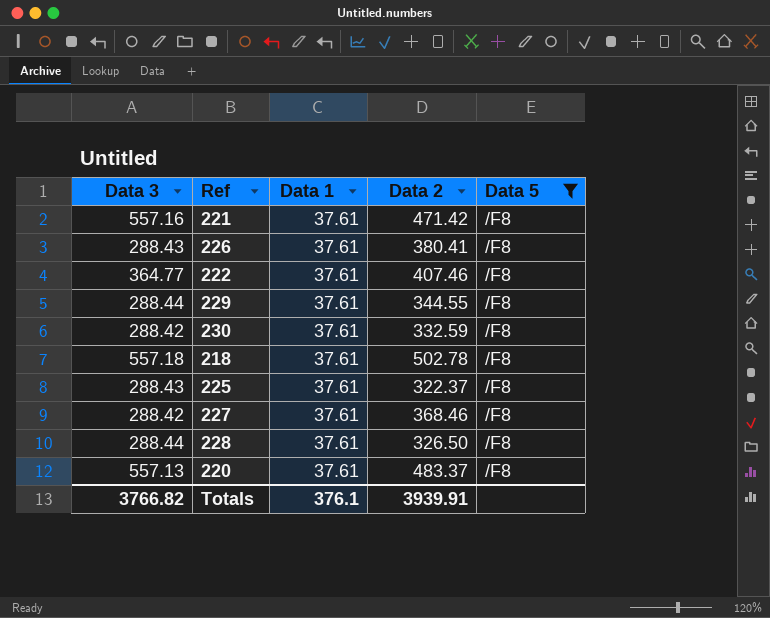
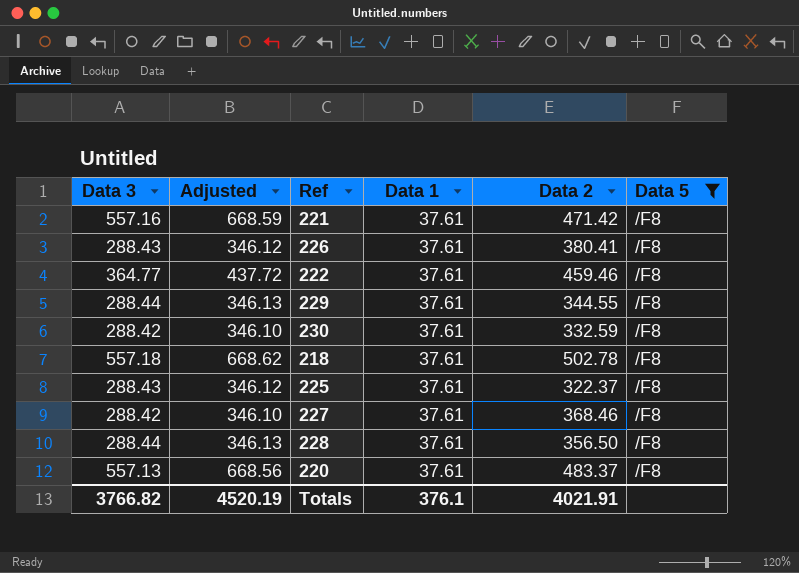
column Adjusted | formula: none -> [Data 3] * 1.2
222 | Data 2: 407.46 -> 459.46
228 | Data 2: 326.50 -> 356.50
Totals | Data 2: 3939.91 -> 4021.91

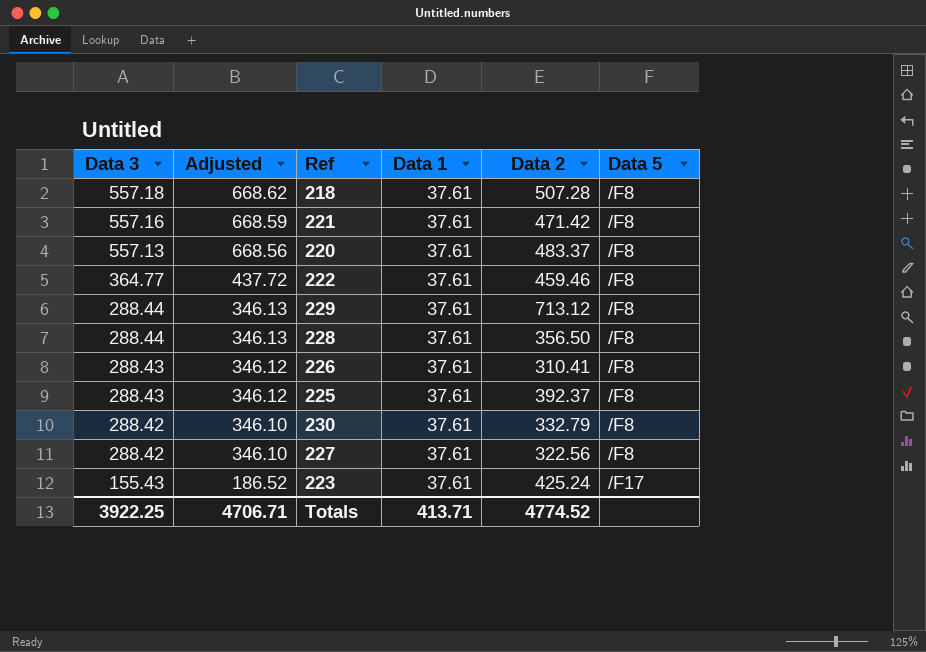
filter: Data 5 = /F8 -> none
row order: none -> Data 3 descending
218 | Data 2: 502.78 -> 507.28
229 | Data 2: 344.55 -> 713.12
226 | Data 2: 380.41 -> 310.41
225 | Data 2: 322.37 -> 392.37
230 | Data 2: 332.59 -> 332.79
227 | Data 2: 368.46 -> 322.56
Totals | Data 3: 3766.82 -> 3922.25
Totals | Adjusted: 4520.19 -> 4706.71
Totals | Data 1: 376.1 -> 413.71
Totals | Data 2: 4021.91 -> 4774.52

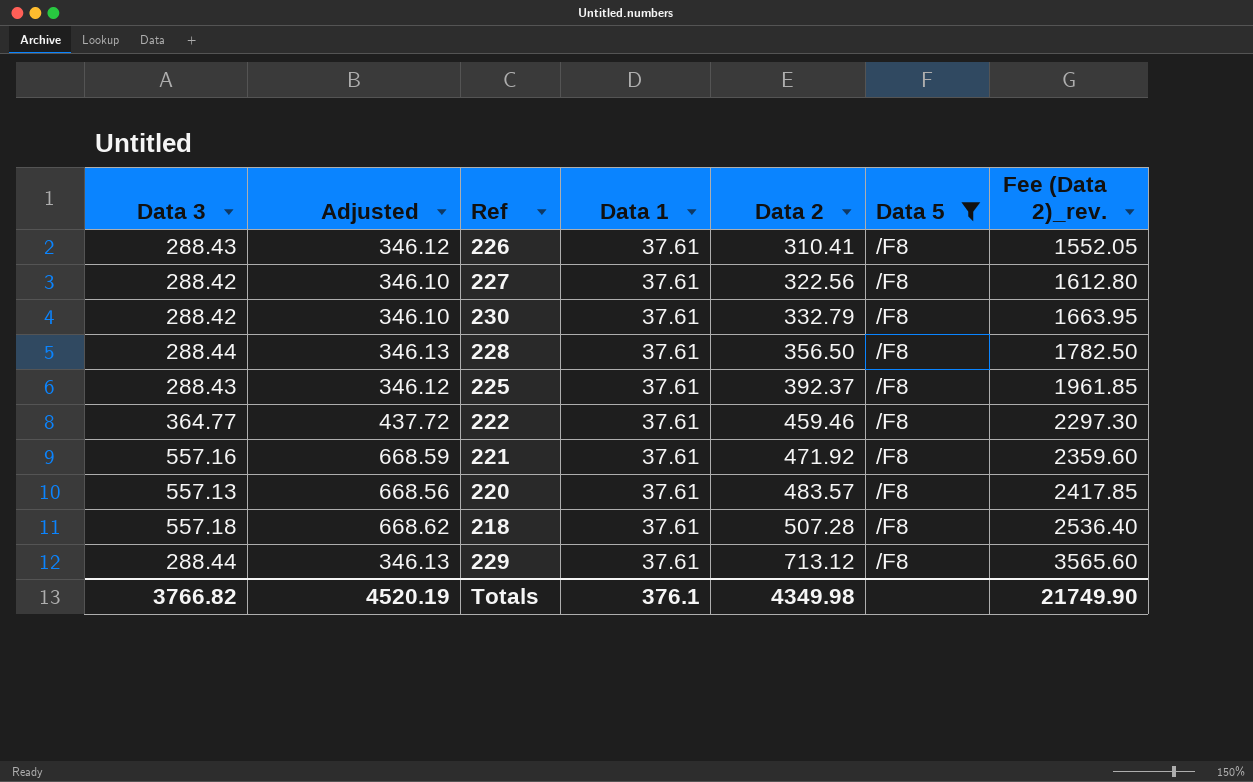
filter: none -> Data 5 = /F8
row order: Data 3 descending -> Data 2 ascending
column Fee (Data 2)_rev. | formula: none -> [Data 2] * 5
221 | Data 2: 471.42 -> 471.92
220 | Data 2: 483.37 -> 483.57
Totals | Data 3: 3922.25 -> 3766.82
Totals | Adjusted: 4706.71 -> 4520.19
Totals | Data 1: 413.71 -> 376.1
Totals | Data 2: 4774.52 -> 4349.98

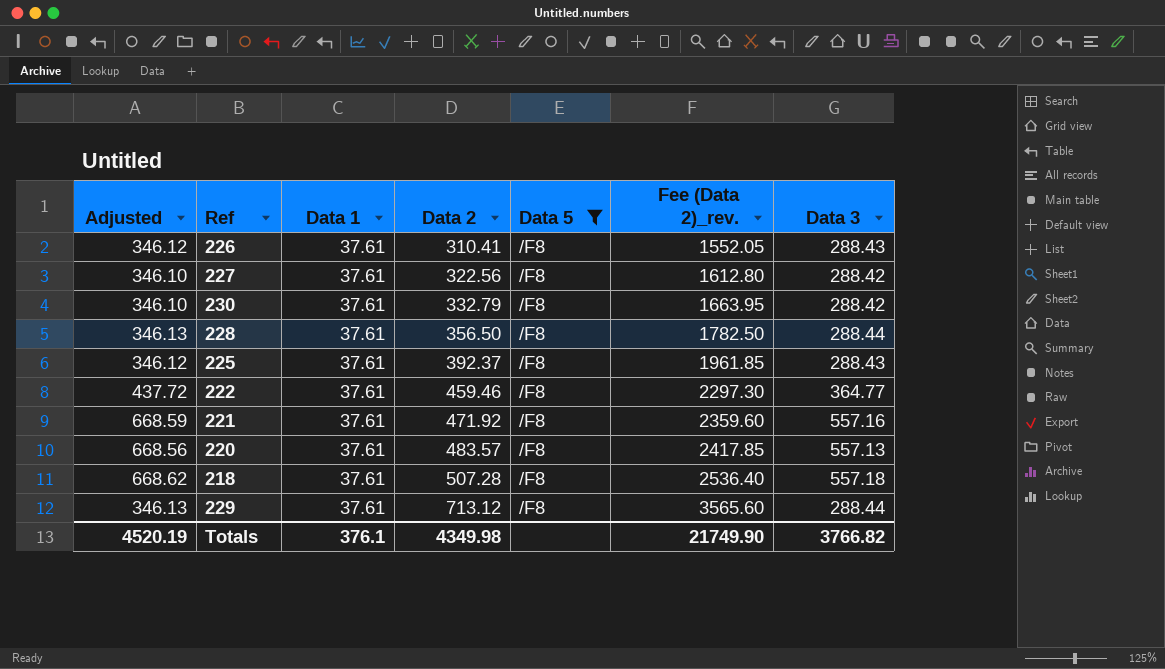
column Data 3 | position: 1 -> 7

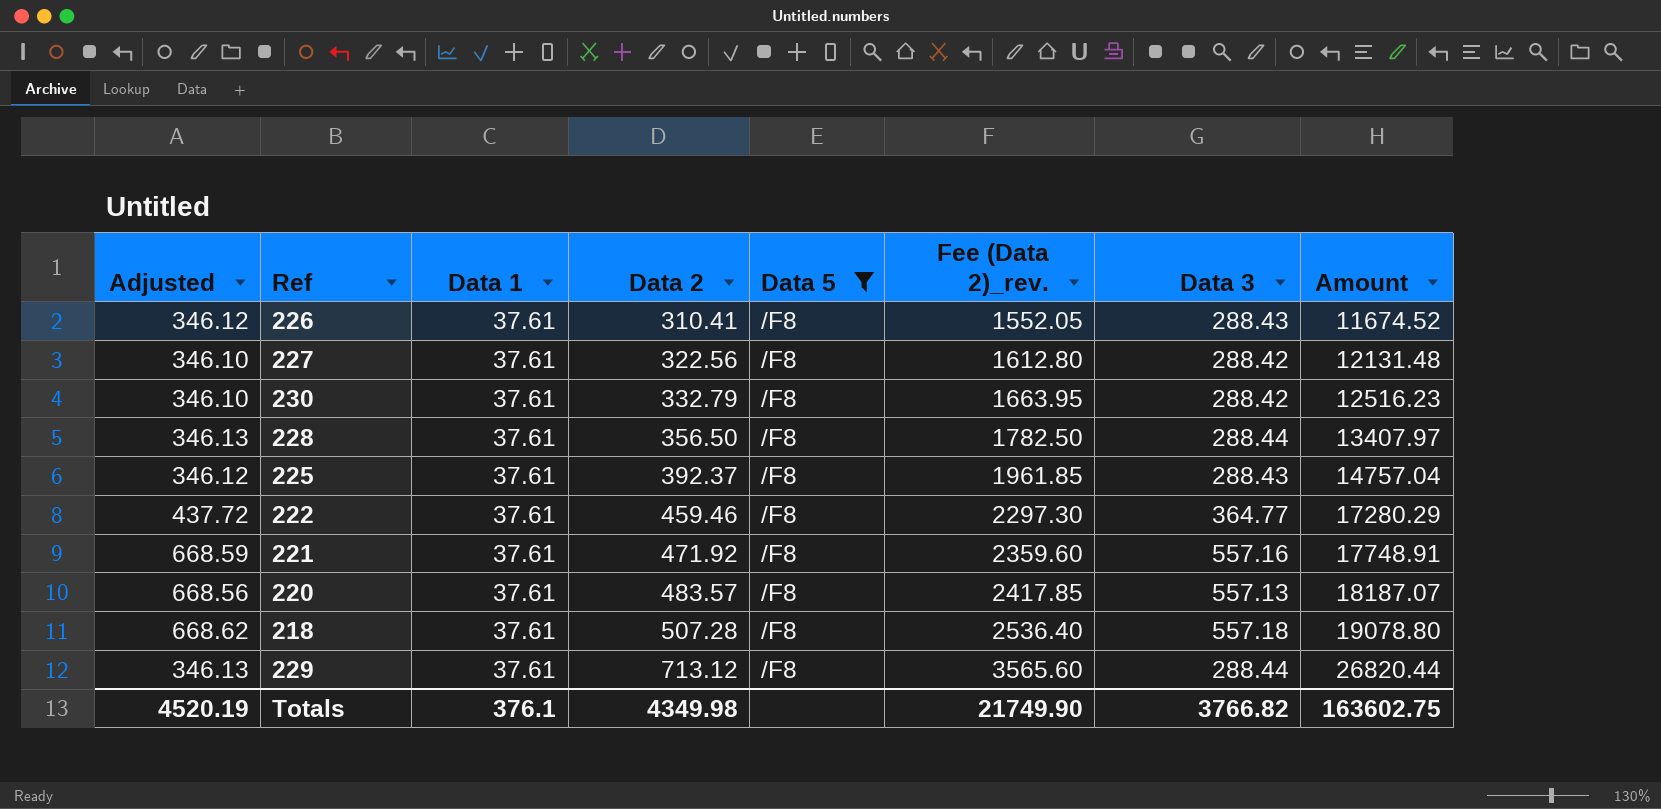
column Amount | formula: none -> [Data 1] * [Data 2]

